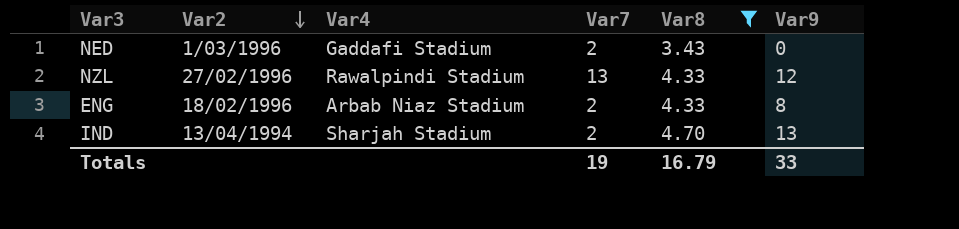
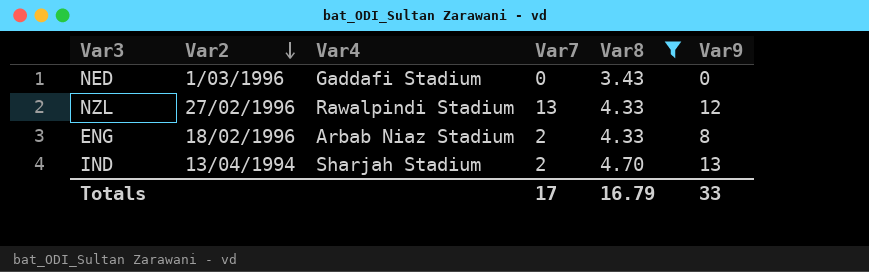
NED | Var7: 2 -> 0
Totals | Var7: 19 -> 17

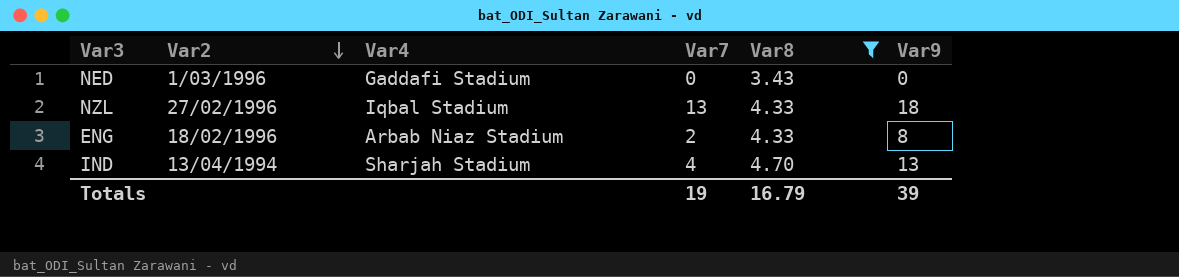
NZL | Var4: Rawalpindi Stadium -> Iqbal Stadium
NZL | Var9: 12 -> 18
IND | Var7: 2 -> 4
Totals | Var7: 17 -> 19
Totals | Var9: 33 -> 39

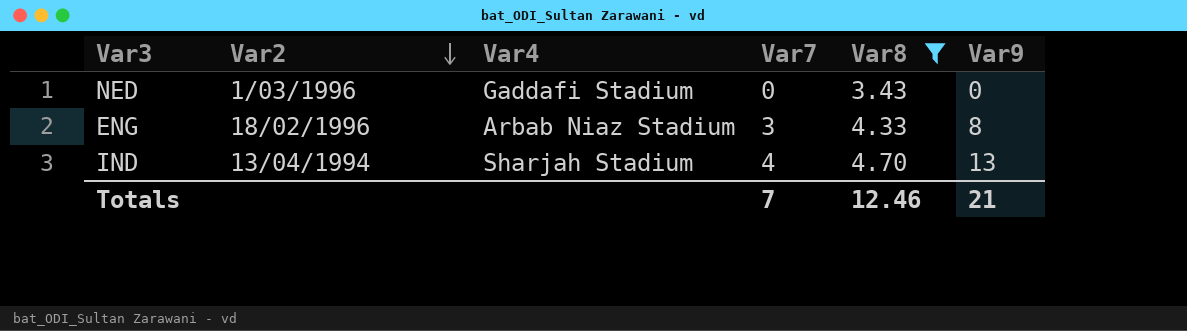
row NZL: 27/02/1996 | Iqbal Stadium | 13 | 4.33 | 18 -> none
ENG | Var7: 2 -> 3
Totals | Var7: 19 -> 7
Totals | Var8: 16.79 -> 12.46
Totals | Var9: 39 -> 21

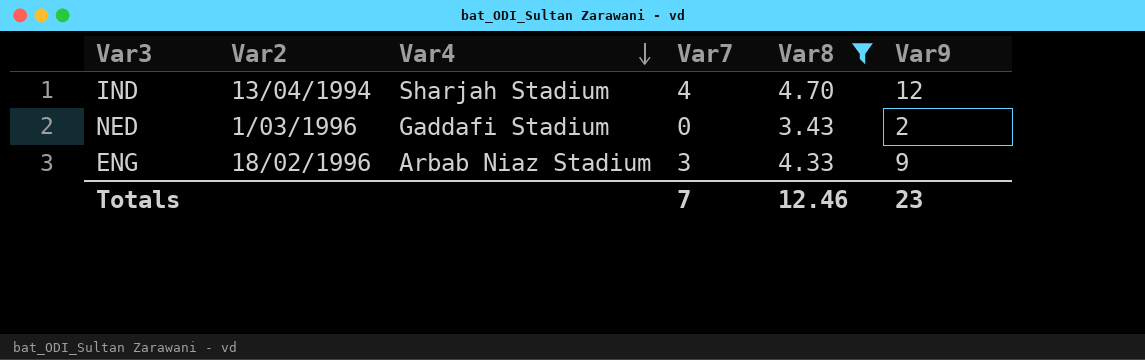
row order: Var2 descending -> Var4 descending
IND | Var9: 13 -> 12
NED | Var9: 0 -> 2
ENG | Var9: 8 -> 9
Totals | Var9: 21 -> 23

